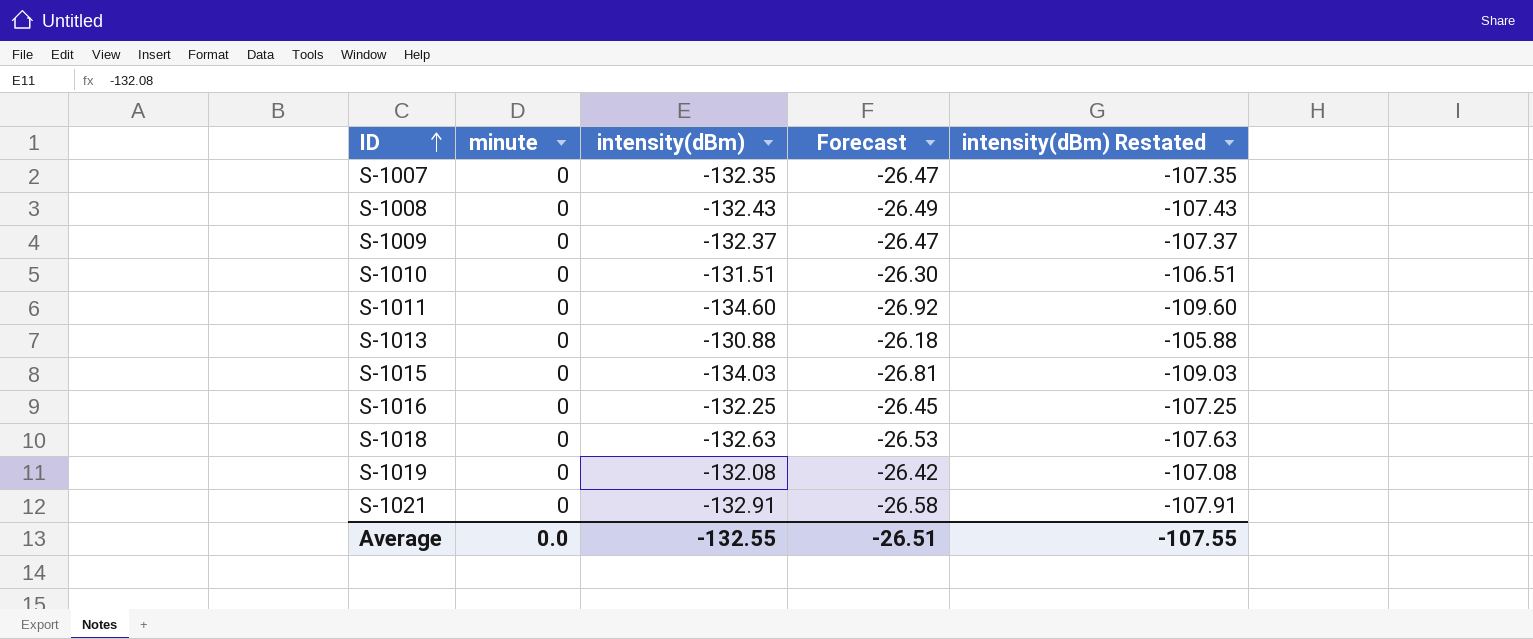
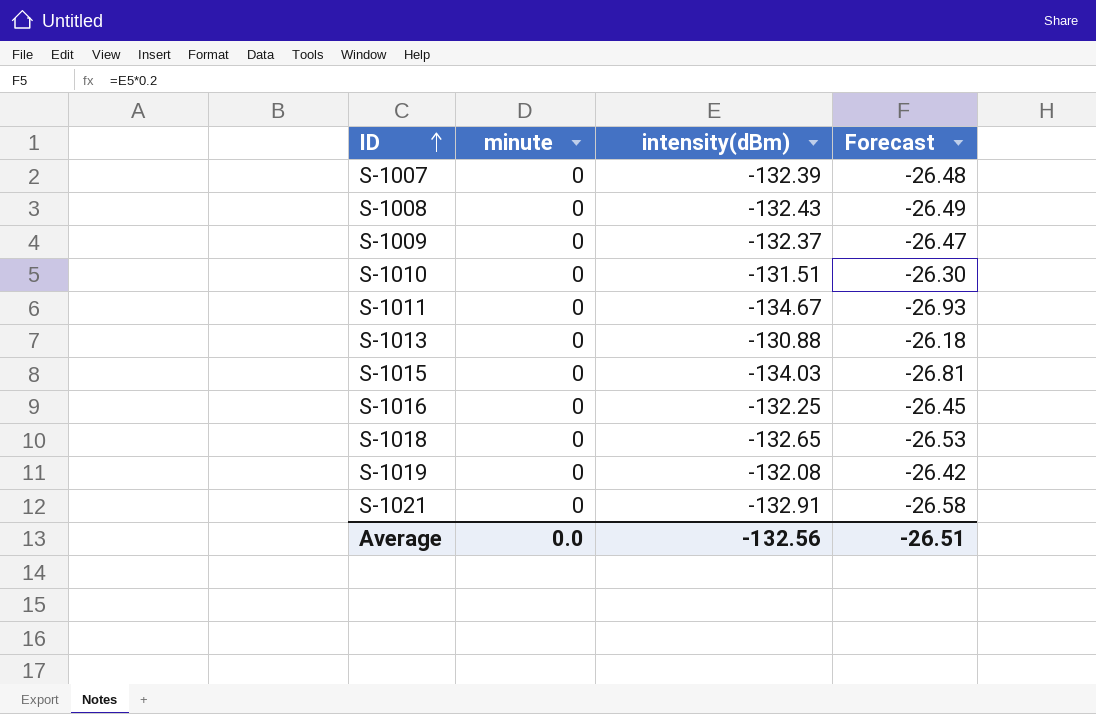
column intensity(dBm) Restated | formula: [intensity(dBm)] + 25 -> none
S-1007 | intensity(dBm): -132.35 -> -132.39
S-1007 | Forecast: -26.47 -> -26.48
S-1011 | intensity(dBm): -134.60 -> -134.67
S-1011 | Forecast: -26.92 -> -26.93
S-1018 | intensity(dBm): -132.63 -> -132.65
Average | intensity(dBm): -132.55 -> -132.56

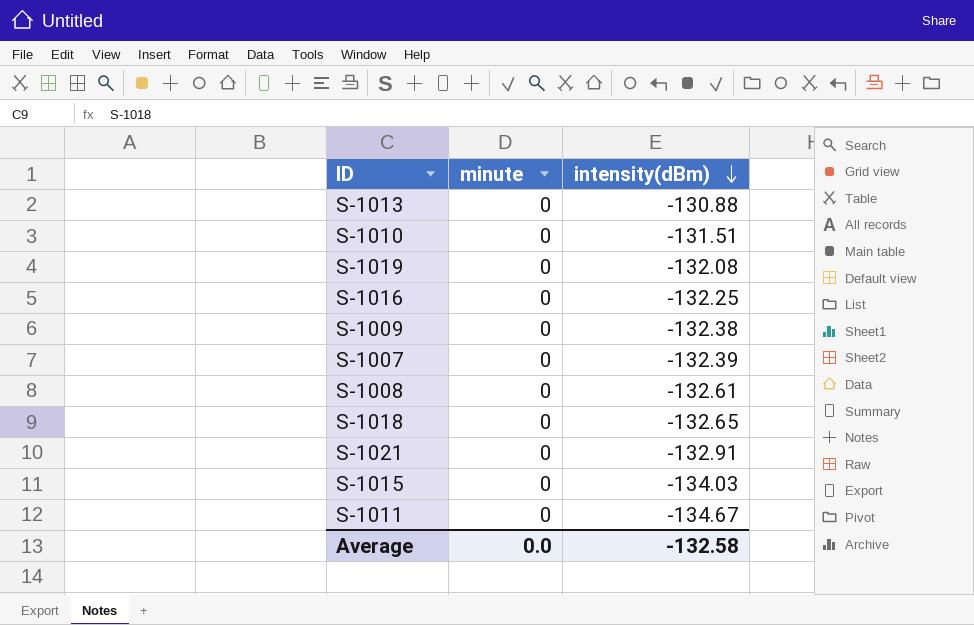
row order: ID ascending -> intensity(dBm) descending
column Forecast | formula: [intensity(dBm)] * 0.2 -> none
S-1009 | intensity(dBm): -132.37 -> -132.38
S-1008 | intensity(dBm): -132.43 -> -132.61
Average | intensity(dBm): -132.56 -> -132.58

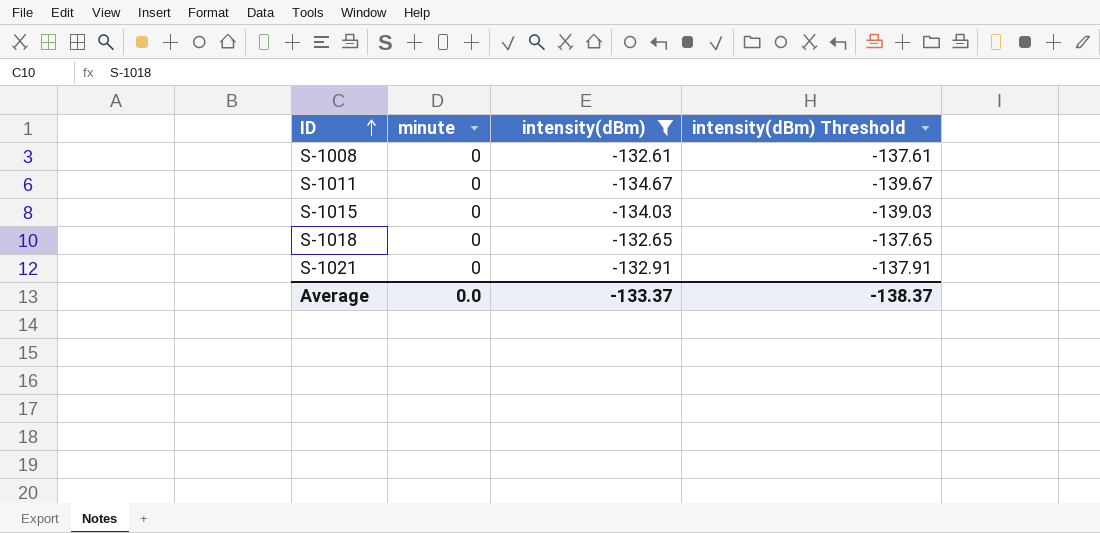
filter: none -> intensity(dBm) <= -132.61
row order: intensity(dBm) descending -> ID ascending
column intensity(dBm) Threshold | formula: none -> [intensity(dBm)] - 5
Average | intensity(dBm): -132.58 -> -133.37

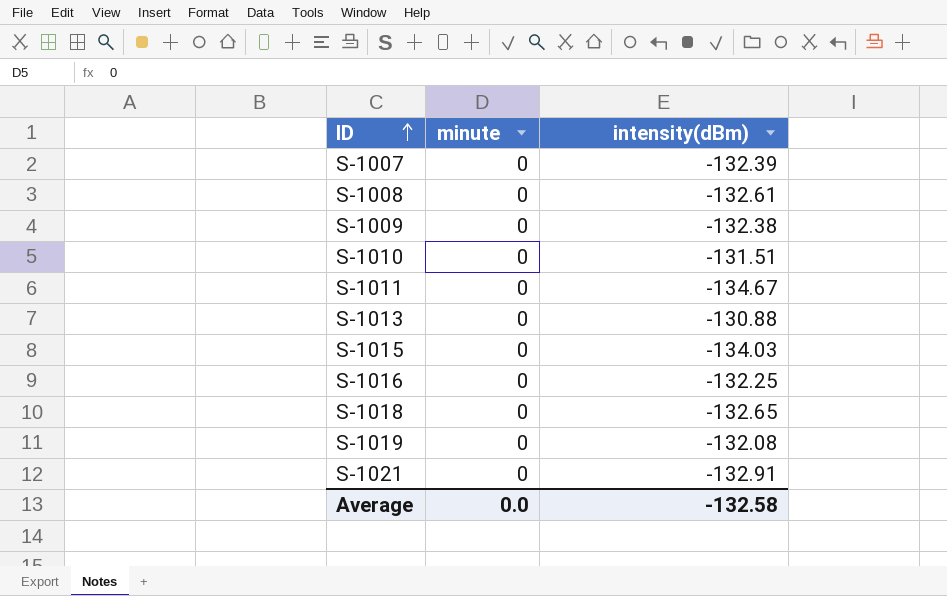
filter: intensity(dBm) <= -132.61 -> none
column intensity(dBm) Threshold | formula: [intensity(dBm)] - 5 -> none
Average | intensity(dBm): -133.37 -> -132.58

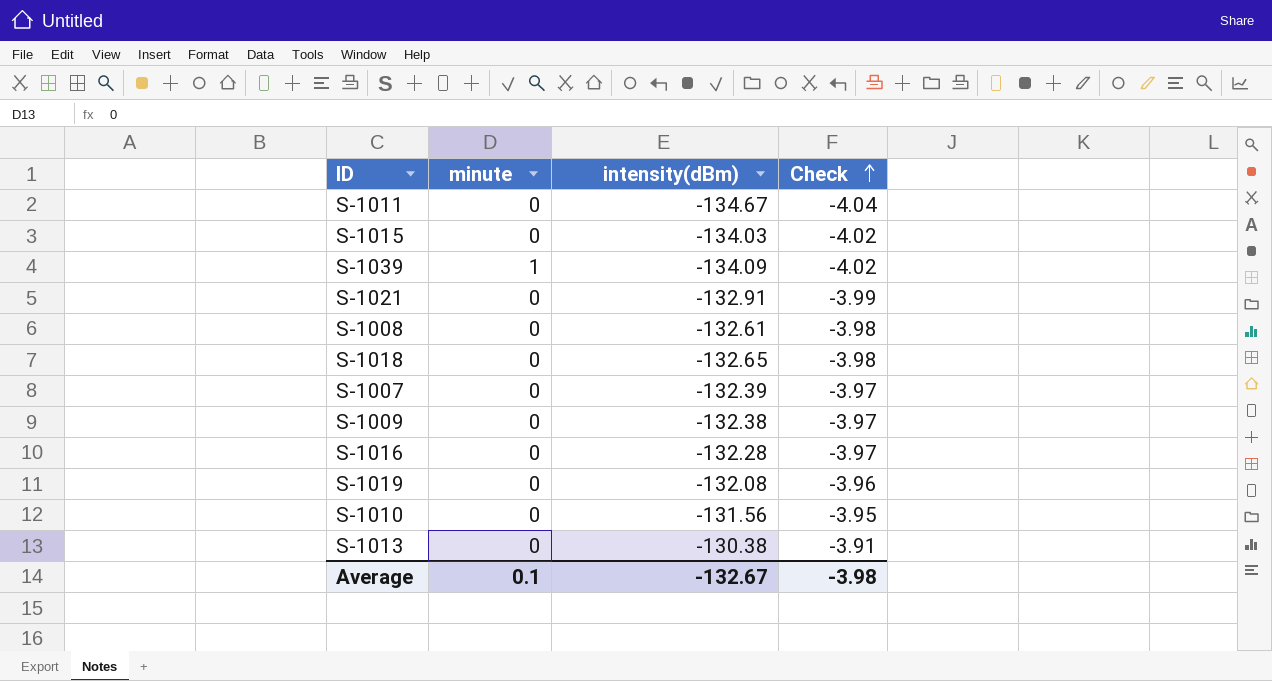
row order: ID ascending -> Check ascending
column Check | formula: none -> [intensity(dBm)] * 0.03
row S-1039: none -> 1 | -134.09 | -4.02
S-1016 | intensity(dBm): -132.25 -> -132.28
S-1010 | intensity(dBm): -131.51 -> -131.56
S-1013 | intensity(dBm): -130.88 -> -130.38
Average | minute: 0.0 -> 0.1
Average | intensity(dBm): -132.58 -> -132.67

